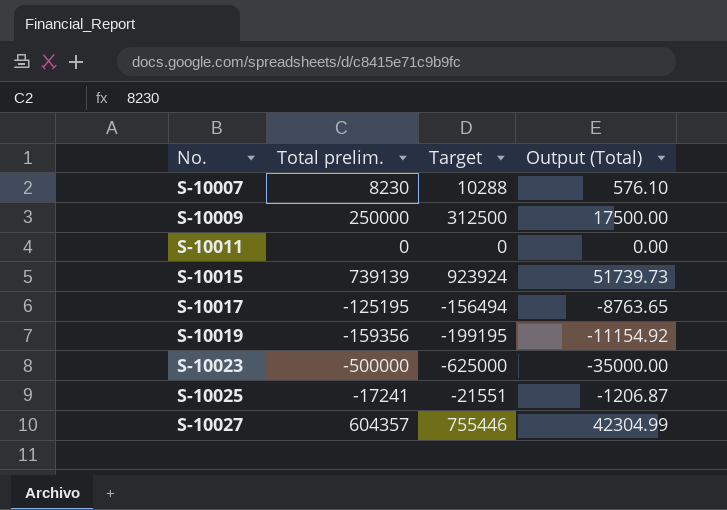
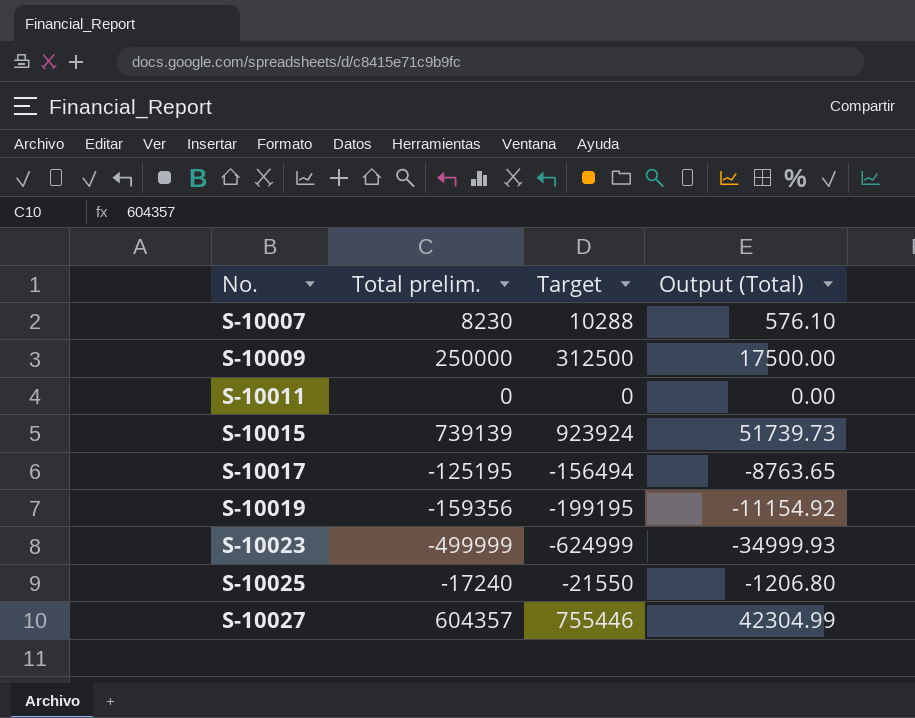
S-10023 | Total prelim.: -500000 -> -499999
S-10023 | Target: -625000 -> -624999
S-10023 | Output (Total): -35000.00 -> -34999.93
S-10025 | Total prelim.: -17241 -> -17240
S-10025 | Target: -21551 -> -21550
S-10025 | Output (Total): -1206.87 -> -1206.80

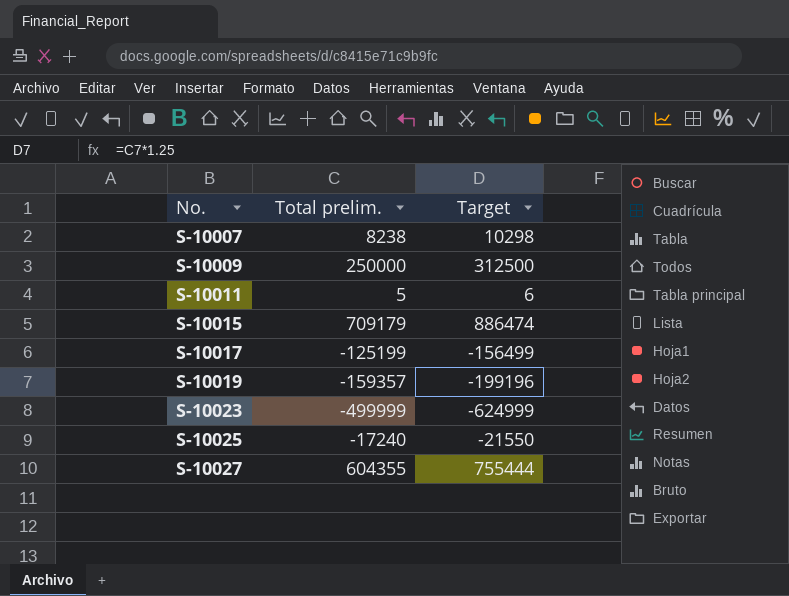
column Output (Total) | formula: [Total prelim.] * 0.07 -> none
S-10007 | Total prelim.: 8230 -> 8238
S-10007 | Target: 10288 -> 10298
S-10011 | Total prelim.: 0 -> 5
S-10011 | Target: 0 -> 6
S-10015 | Total prelim.: 739139 -> 709179
S-10015 | Target: 923924 -> 886474
S-10017 | Total prelim.: -125195 -> -125199
S-10017 | Target: -156494 -> -156499
S-10019 | Total prelim.: -159356 -> -159357
S-10019 | Target: -199195 -> -199196
S-10027 | Total prelim.: 604357 -> 604355
S-10027 | Target: 755446 -> 755444

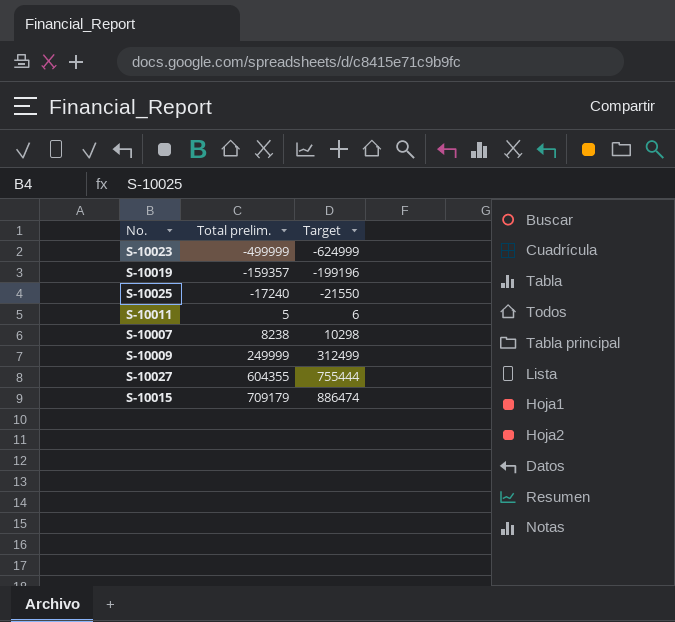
row order: No. ascending -> Total prelim. ascending
row S-10017: -125199 | -156499 -> none
S-10009 | Total prelim.: 250000 -> 249999
S-10009 | Target: 312500 -> 312499

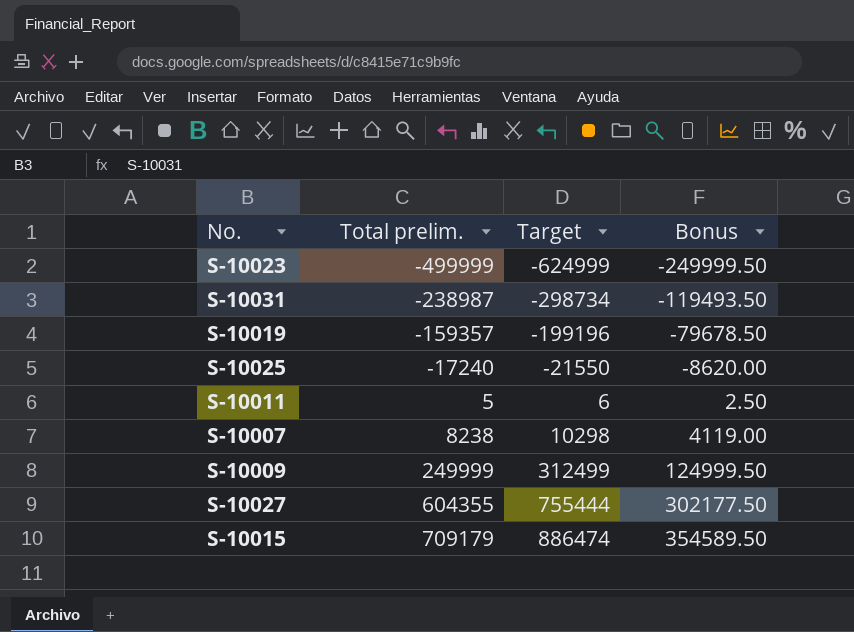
column Bonus | formula: none -> [Total prelim.] * 0.5
row S-10031: none -> -238987 | -298734 | -119493.50

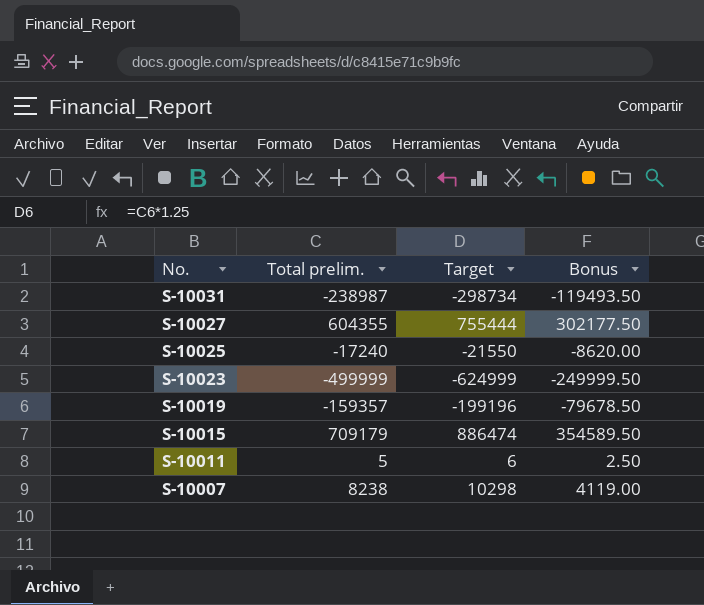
row order: Total prelim. ascending -> No. descending
row S-10009: 249999 | 312499 | 124999.50 -> none

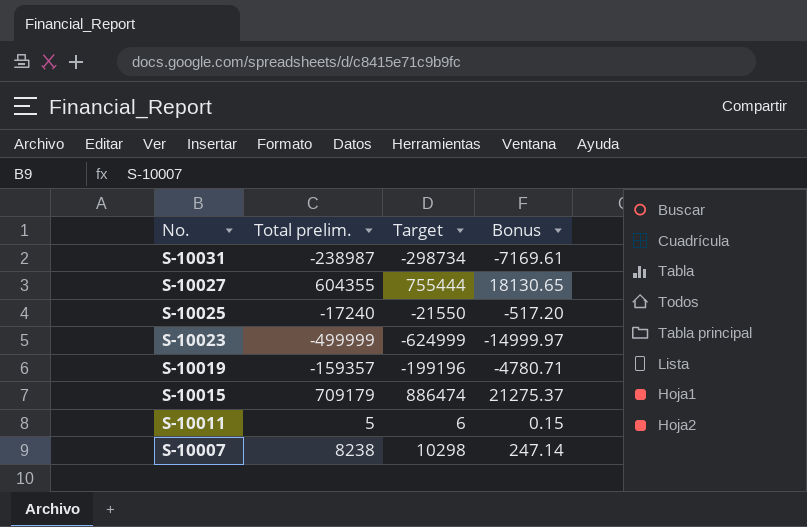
column Bonus | formula: [Total prelim.] * 0.5 -> [Total prelim.] * 0.03

